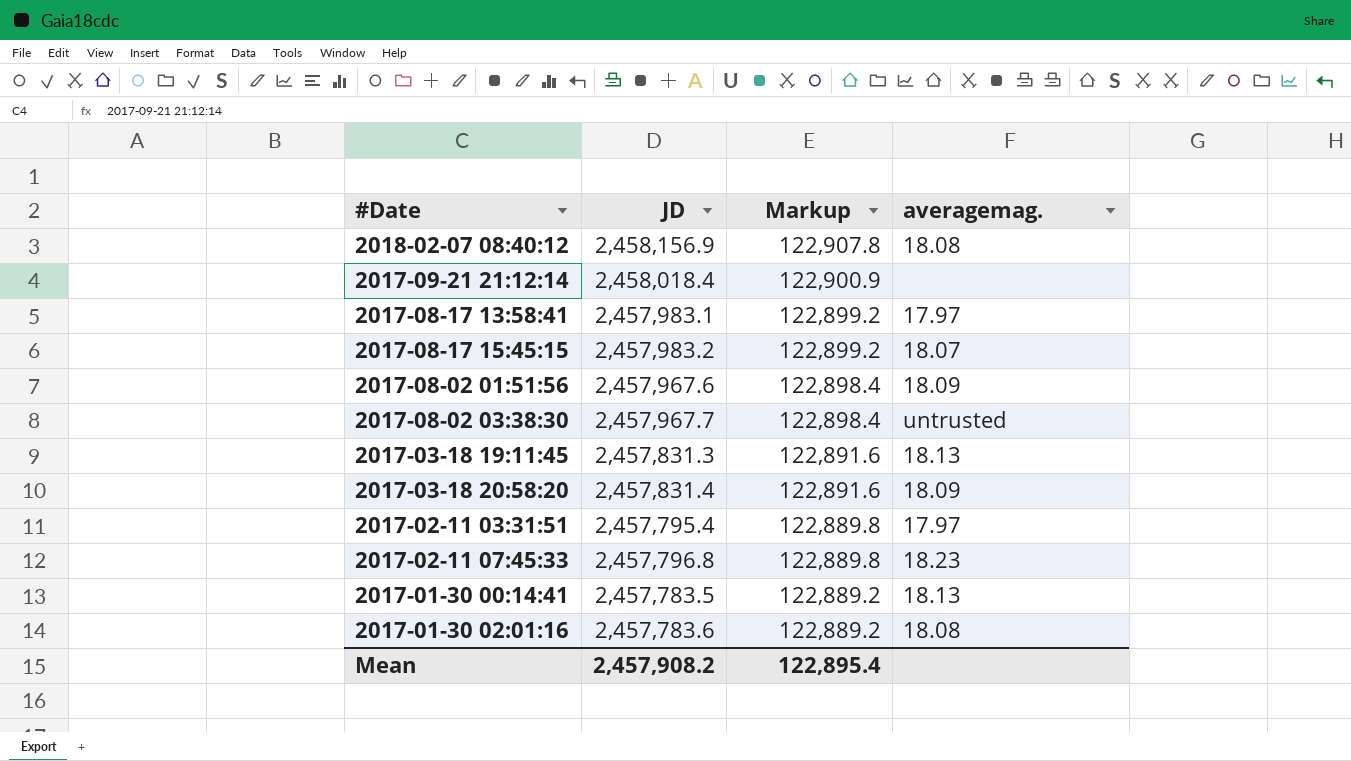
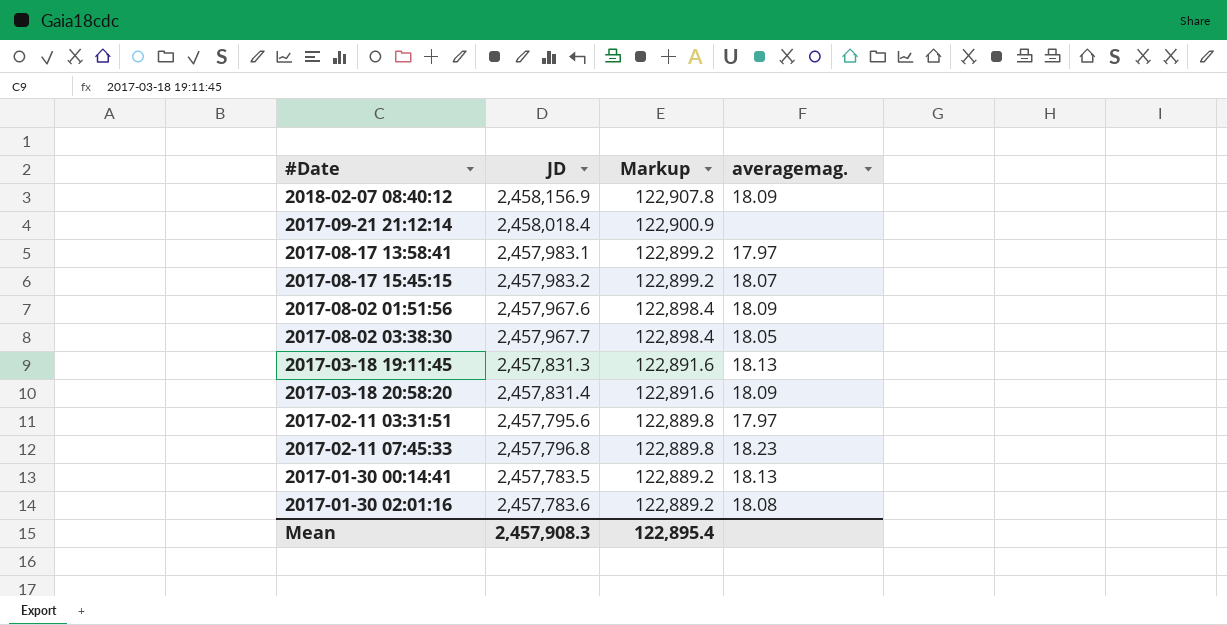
2018-02-07 08:40:12 | averagemag.: 18.08 -> 18.09
2017-08-02 03:38:30 | averagemag.: untrusted -> 18.05
2017-02-11 03:31:51 | JD: 2,457,795.4 -> 2,457,795.6
Mean | JD: 2,457,908.2 -> 2,457,908.3

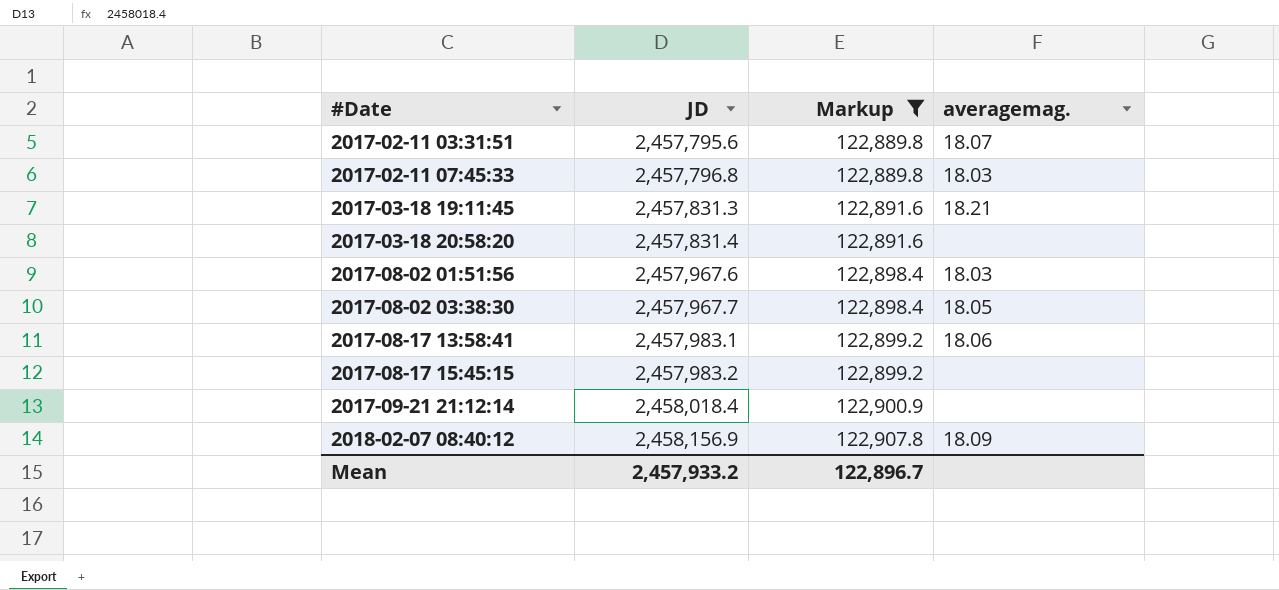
filter: none -> Markup != 122,889.2
row order: Markup descending -> #Date ascending
2017-02-11 03:31:51 | averagemag.: 17.97 -> 18.07
2017-02-11 07:45:33 | averagemag.: 18.23 -> 18.03
2017-03-18 19:11:45 | averagemag.: 18.13 -> 18.21
2017-03-18 20:58:20 | averagemag.: 18.09 -> none
2017-08-02 01:51:56 | averagemag.: 18.09 -> 18.03
2017-08-17 13:58:41 | averagemag.: 17.97 -> 18.06
2017-08-17 15:45:15 | averagemag.: 18.07 -> none
Mean | JD: 2,457,908.3 -> 2,457,933.2
Mean | Markup: 122,895.4 -> 122,896.7

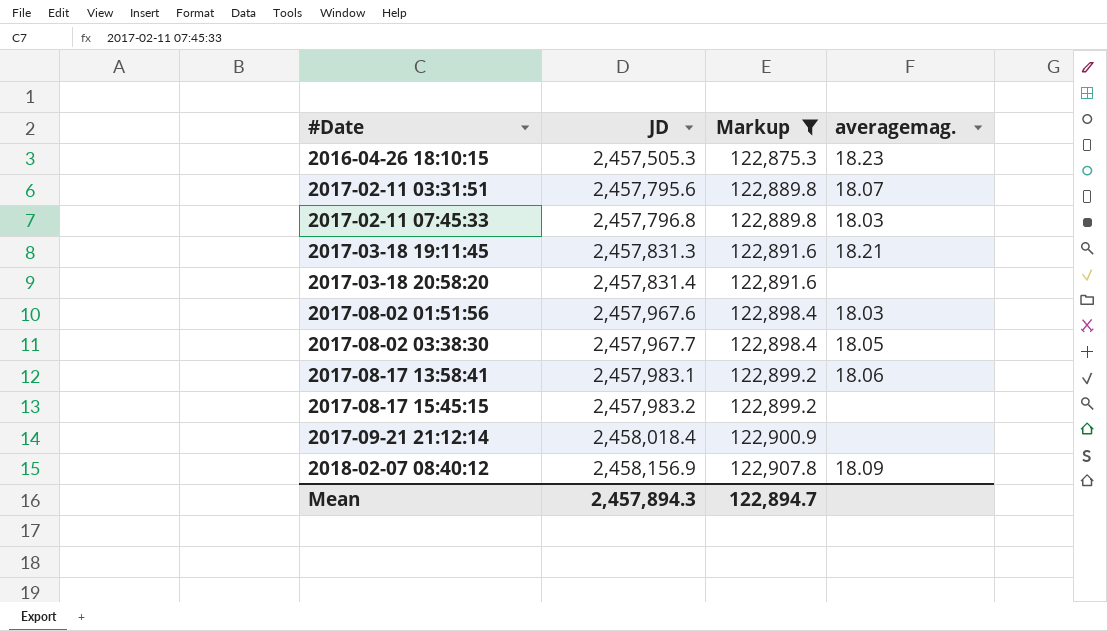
row 2016-04-26 18:10:15: none -> 2,457,505.3 | 122,875.3 | 18.23
Mean | JD: 2,457,933.2 -> 2,457,894.3
Mean | Markup: 122,896.7 -> 122,894.7

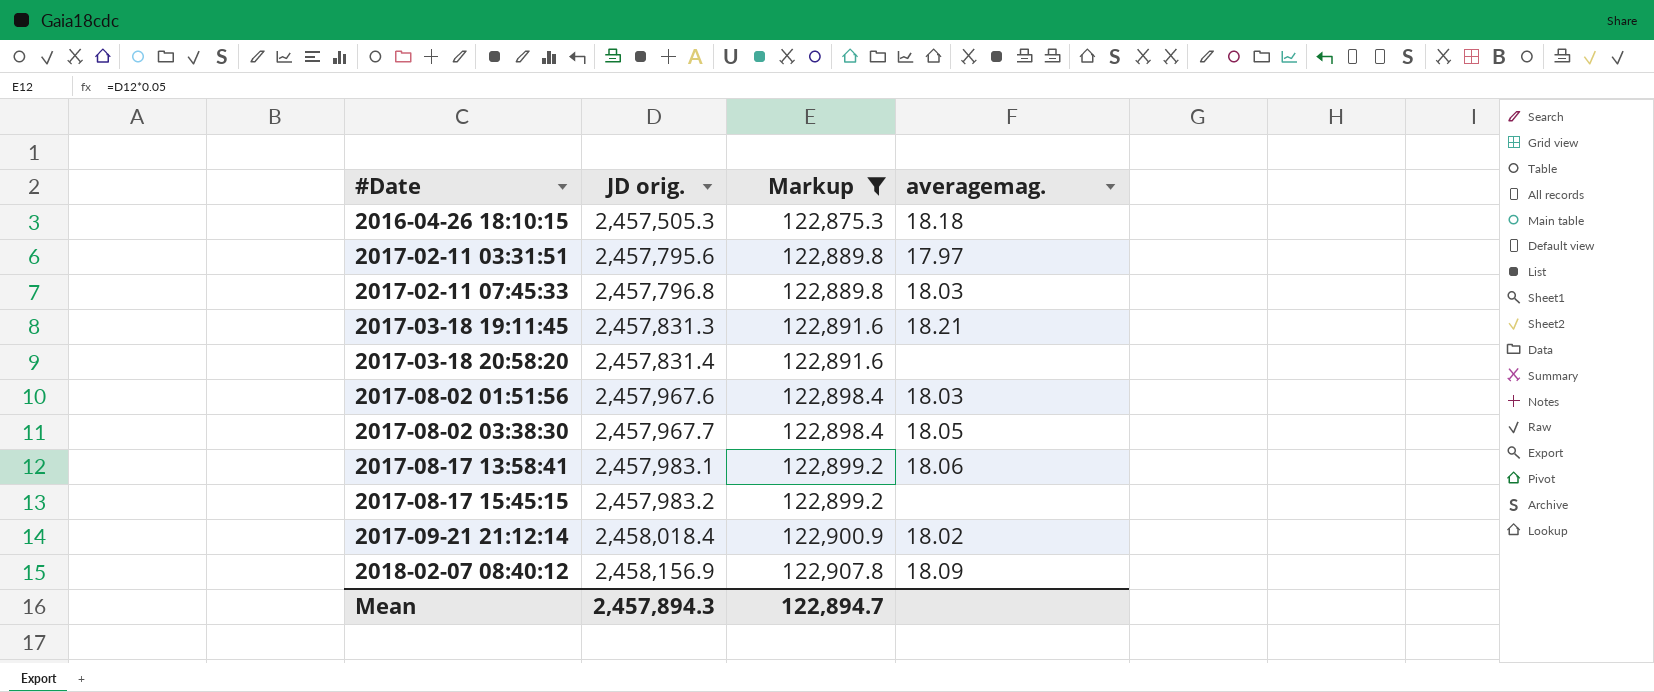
column name: JD -> JD orig.
2016-04-26 18:10:15 | averagemag.: 18.23 -> 18.18
2017-02-11 03:31:51 | averagemag.: 18.07 -> 17.97
2017-09-21 21:12:14 | averagemag.: none -> 18.02

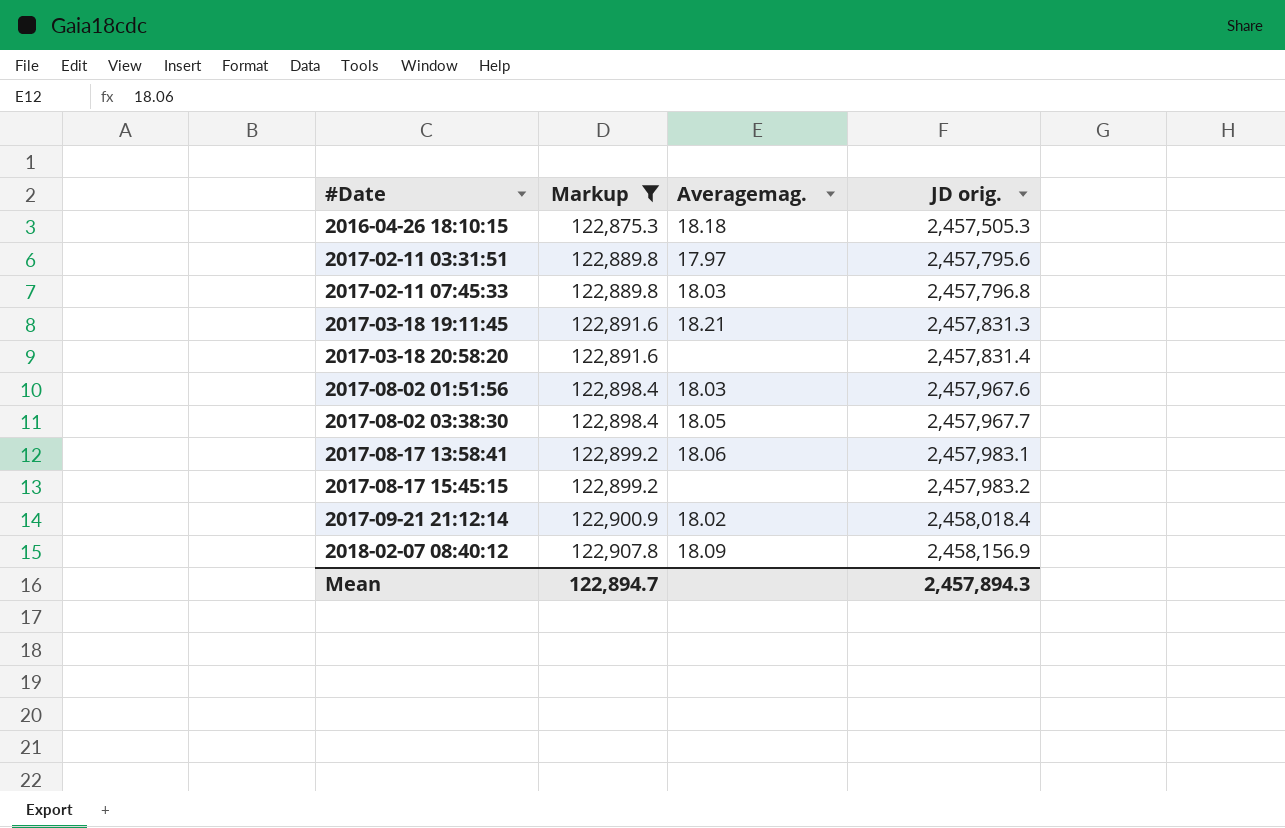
column name: averagemag. -> Averagemag.
column JD orig. | position: 2 -> 4

